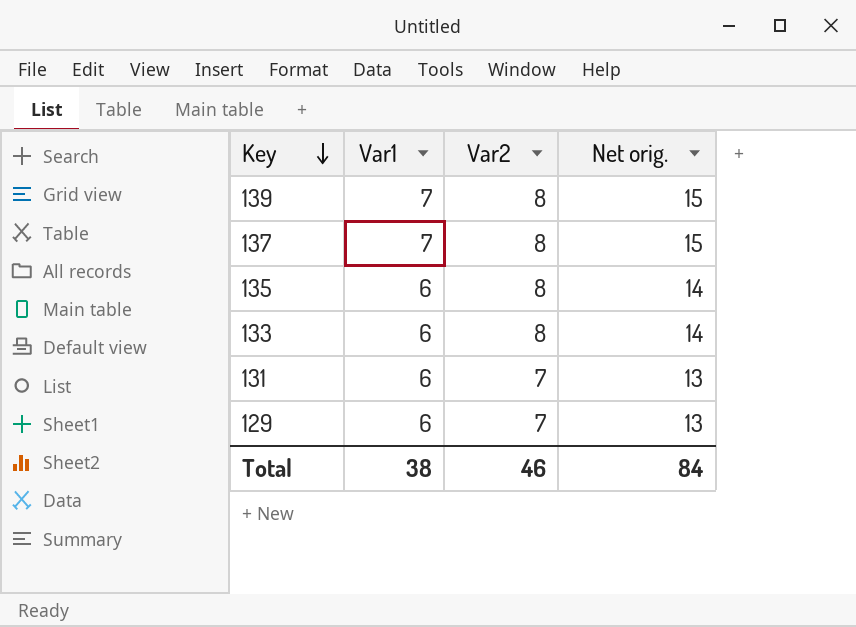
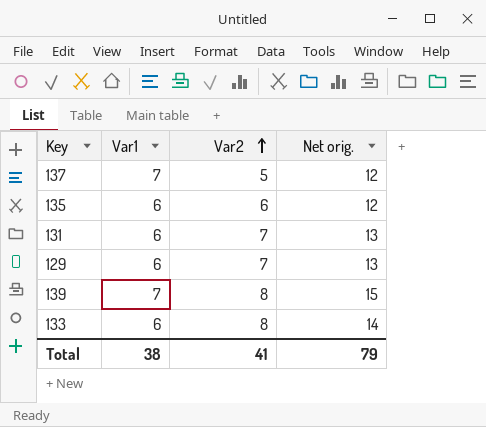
row order: Key descending -> Var2 ascending
137 | Var2: 8 -> 5
137 | Net orig.: 15 -> 12
135 | Var2: 8 -> 6
135 | Net orig.: 14 -> 12
Total | Var2: 46 -> 41
Total | Net orig.: 84 -> 79

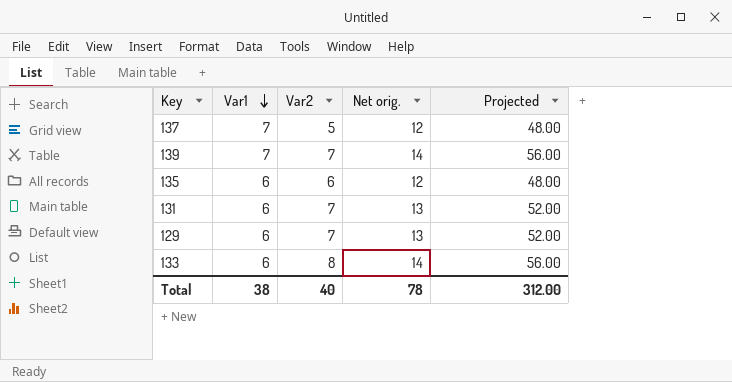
row order: Var2 ascending -> Var1 descending
column Projected | formula: none -> [Net orig.] * 4
139 | Var2: 8 -> 7
139 | Net orig.: 15 -> 14
Total | Var2: 41 -> 40
Total | Net orig.: 79 -> 78

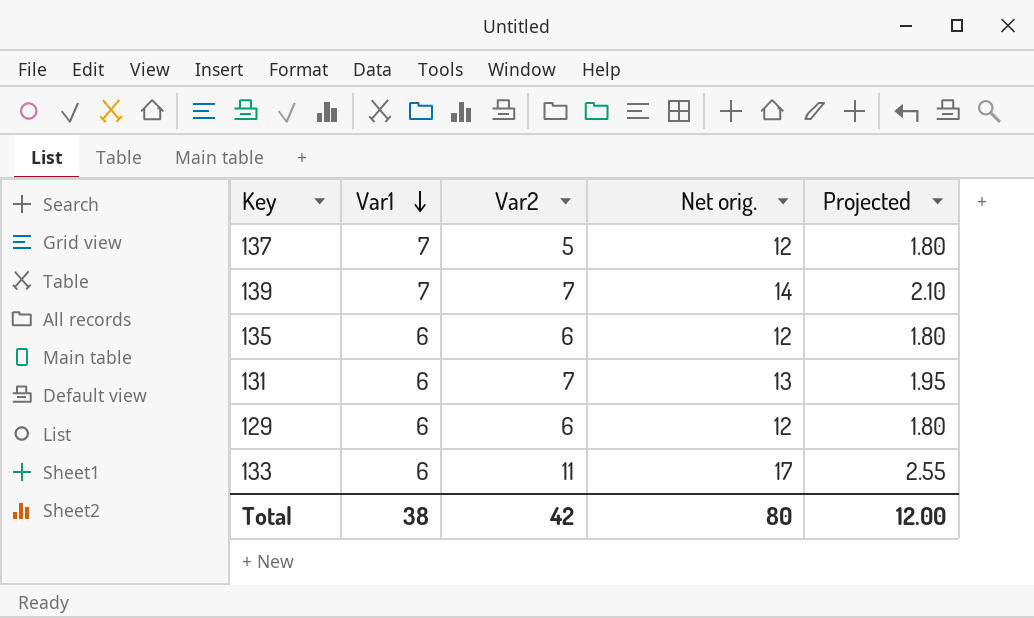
column Projected | formula: [Net orig.] * 4 -> [Net orig.] * 0.15
129 | Var2: 7 -> 6
129 | Net orig.: 13 -> 12
133 | Var2: 8 -> 11
133 | Net orig.: 14 -> 17
Total | Var2: 40 -> 42
Total | Net orig.: 78 -> 80
Total | Projected: 312.00 -> 12.00

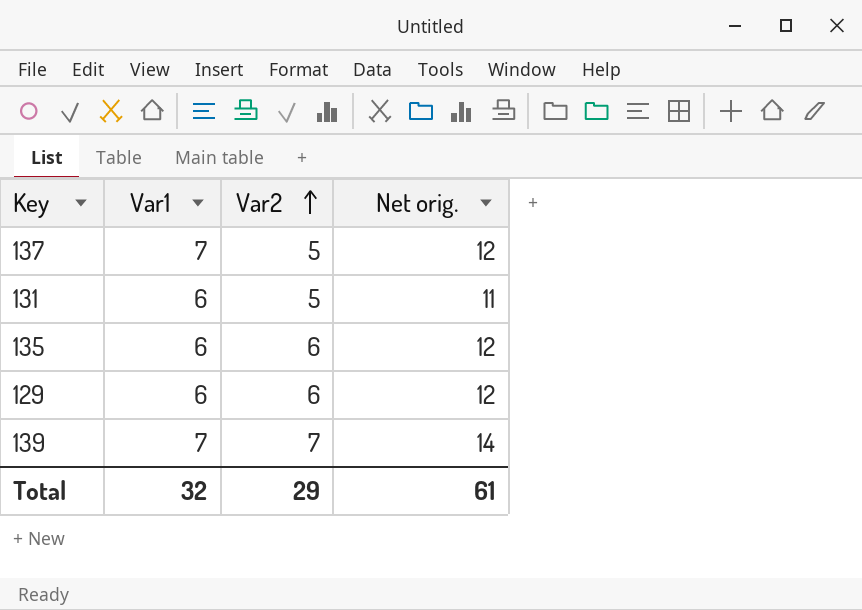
row order: Var1 descending -> Var2 ascending
column Projected | formula: [Net orig.] * 0.15 -> none
row 133: 6 | 11 | 17 | 2.55 -> none
131 | Var2: 7 -> 5
131 | Net orig.: 13 -> 11
Total | Var1: 38 -> 32
Total | Var2: 42 -> 29
Total | Net orig.: 80 -> 61

